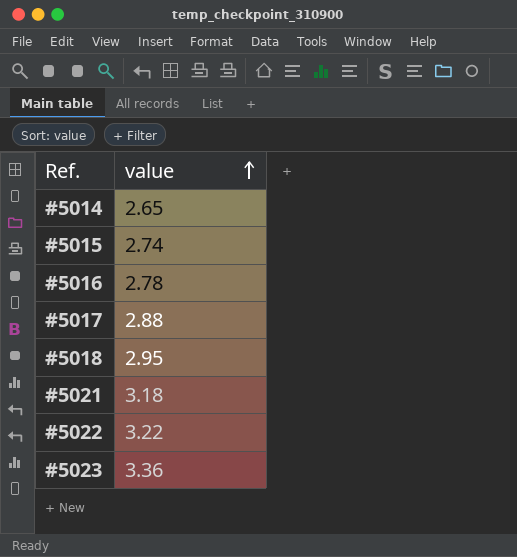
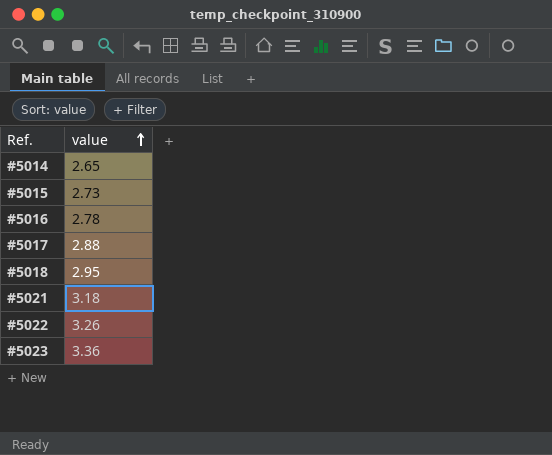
#5015 | value: 2.74 -> 2.73
#5022 | value: 3.22 -> 3.26

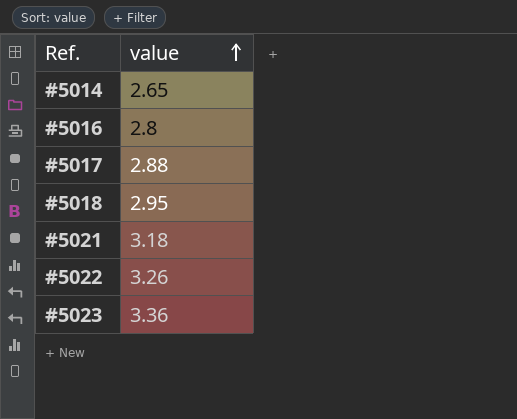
row #5015: 2.73 -> none
#5016 | value: 2.78 -> 2.8

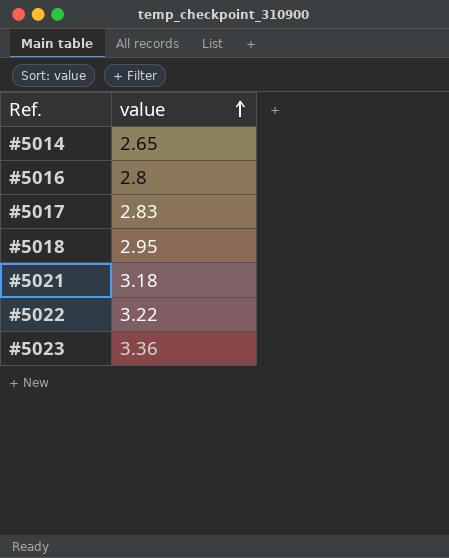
#5017 | value: 2.88 -> 2.83
#5022 | value: 3.26 -> 3.22

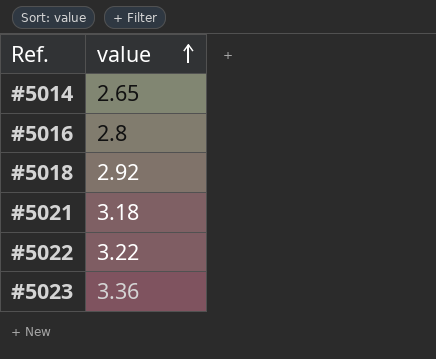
row #5017: 2.83 -> none
#5018 | value: 2.95 -> 2.92

